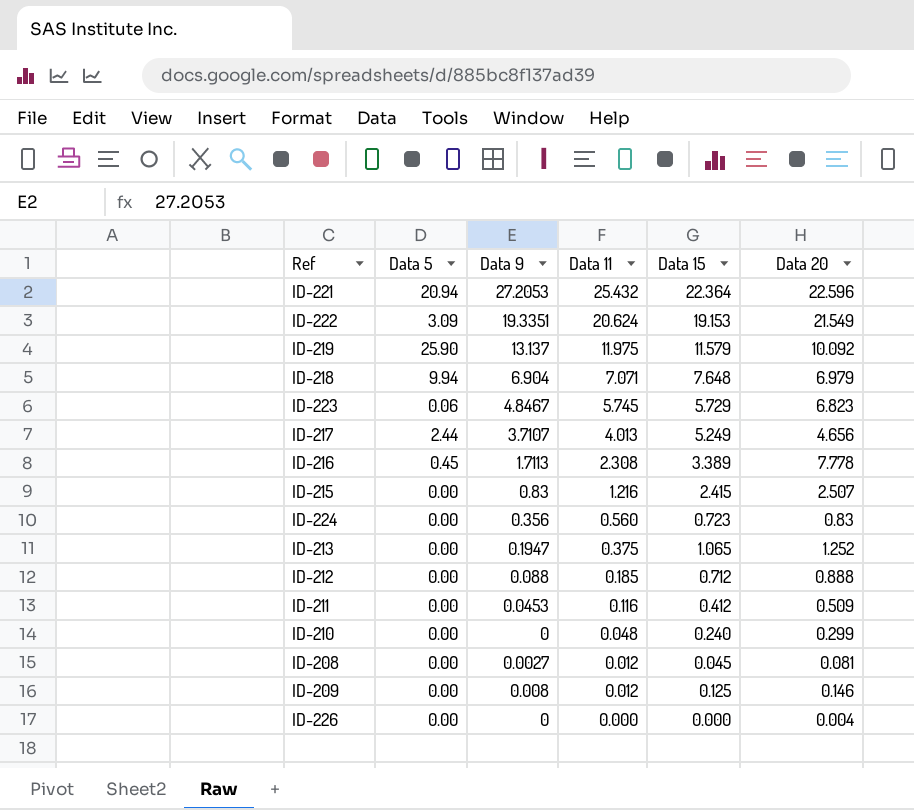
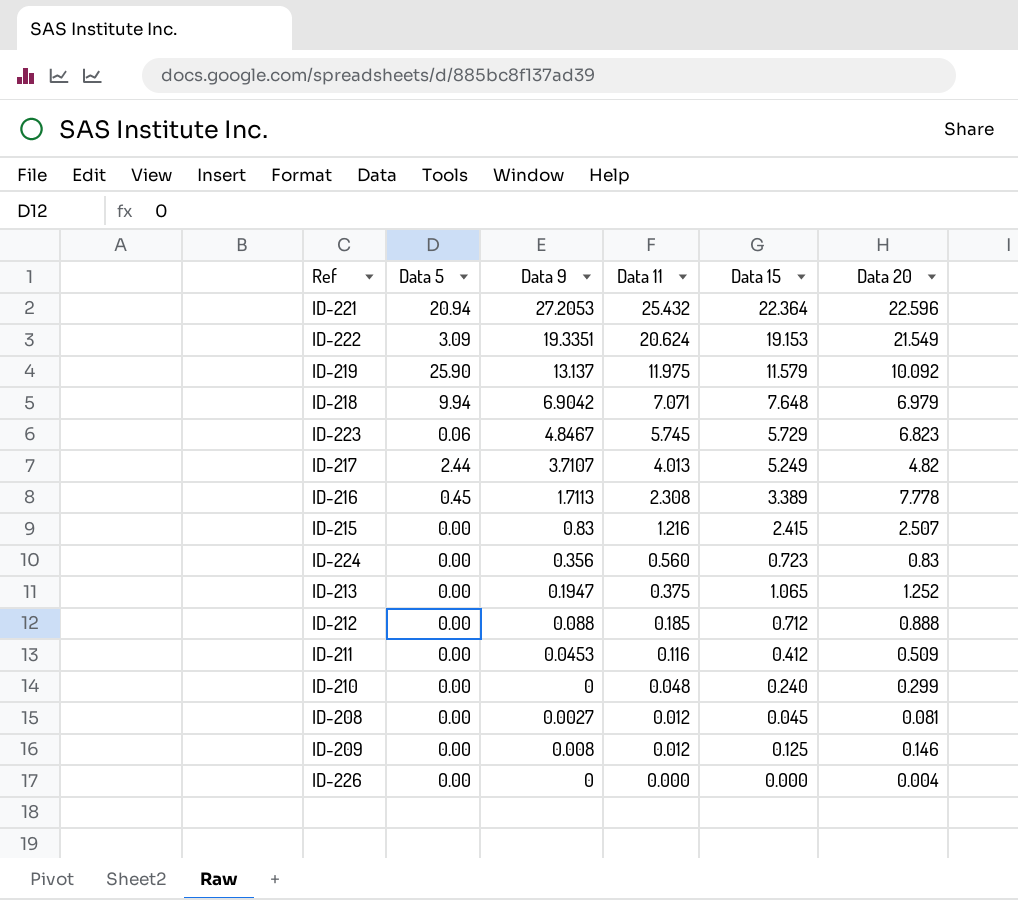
ID-218 | Data 9: 6.904 -> 6.9042
ID-217 | Data 20: 4.656 -> 4.82

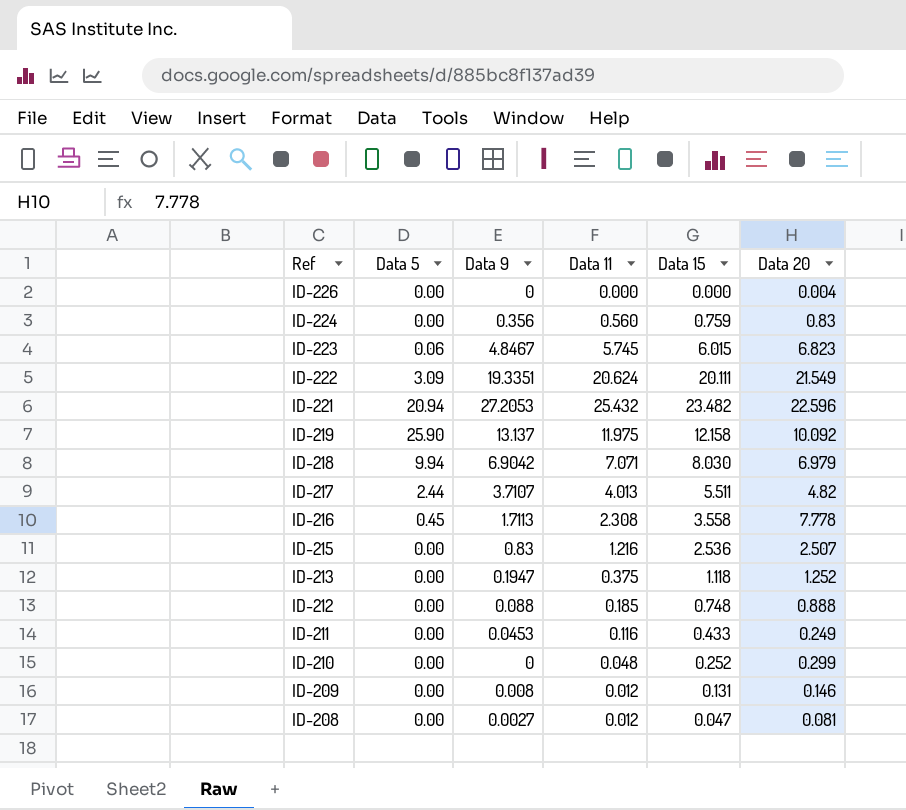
row order: Data 11 descending -> Ref descending
ID-224 | Data 15: 0.723 -> 0.759
ID-223 | Data 15: 5.729 -> 6.015
ID-222 | Data 15: 19.153 -> 20.111
ID-221 | Data 15: 22.364 -> 23.482
ID-219 | Data 15: 11.579 -> 12.158
ID-218 | Data 15: 7.648 -> 8.030
ID-217 | Data 15: 5.249 -> 5.511
ID-216 | Data 15: 3.389 -> 3.558
ID-215 | Data 15: 2.415 -> 2.536
ID-213 | Data 15: 1.065 -> 1.118
ID-212 | Data 15: 0.712 -> 0.748
ID-211 | Data 15: 0.412 -> 0.433
ID-211 | Data 20: 0.509 -> 0.249
ID-210 | Data 15: 0.240 -> 0.252
ID-209 | Data 15: 0.125 -> 0.131
ID-208 | Data 15: 0.045 -> 0.047

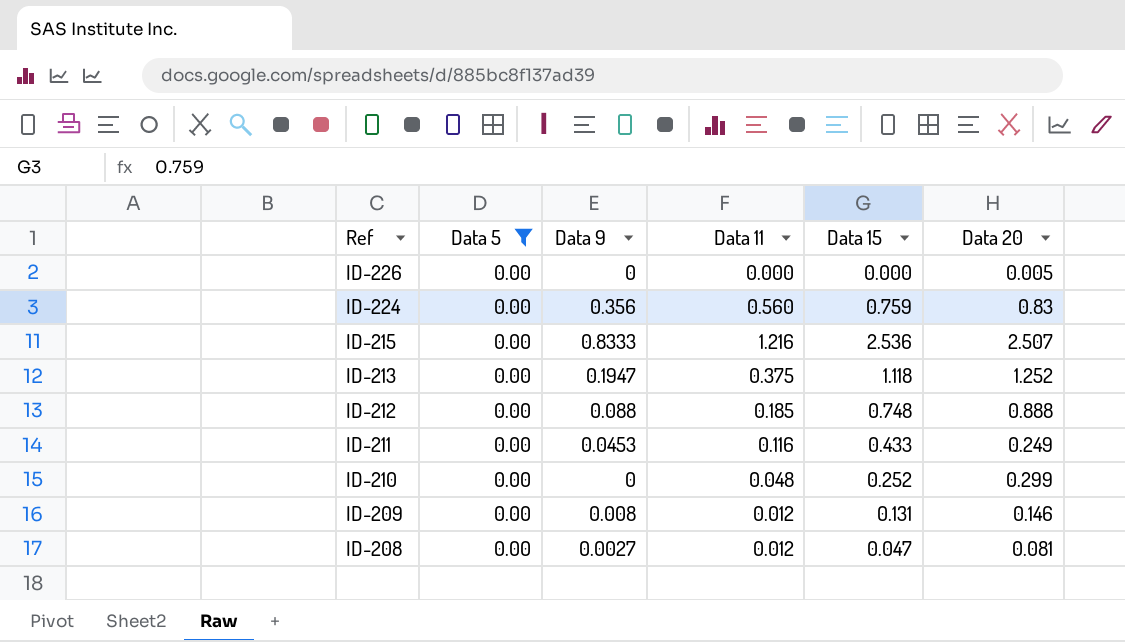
filter: none -> Data 5 = 0.00
ID-226 | Data 20: 0.004 -> 0.005
ID-215 | Data 9: 0.83 -> 0.8333

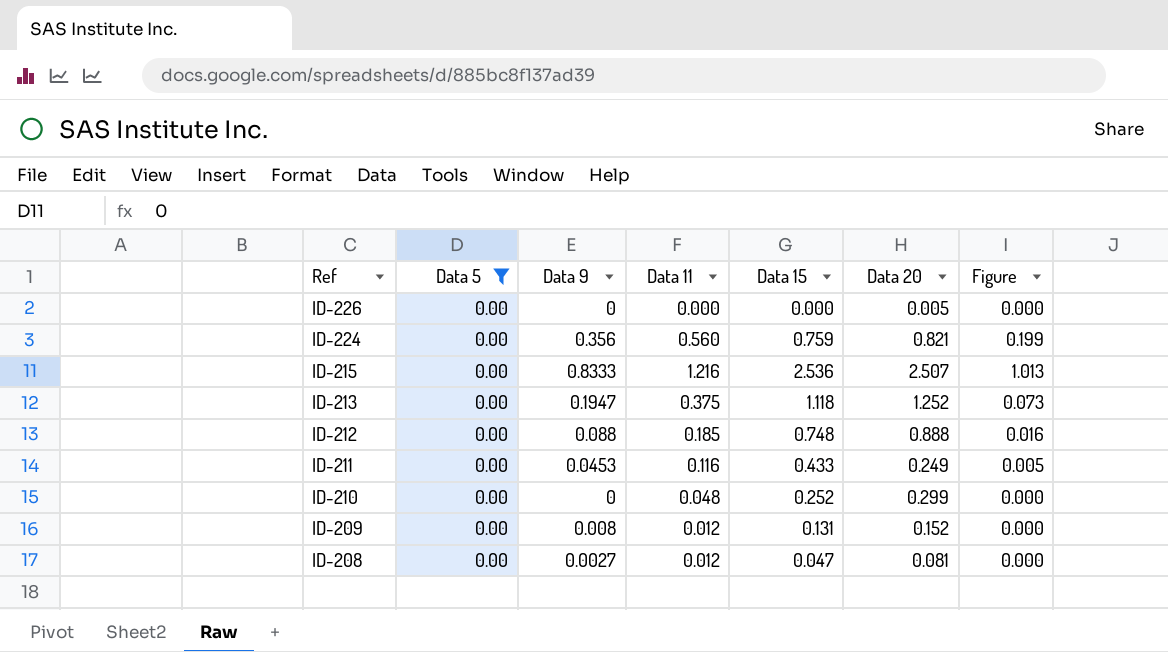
column Figure | formula: none -> [Data 9] * [Data 11]
ID-224 | Data 20: 0.83 -> 0.821
ID-209 | Data 20: 0.146 -> 0.152

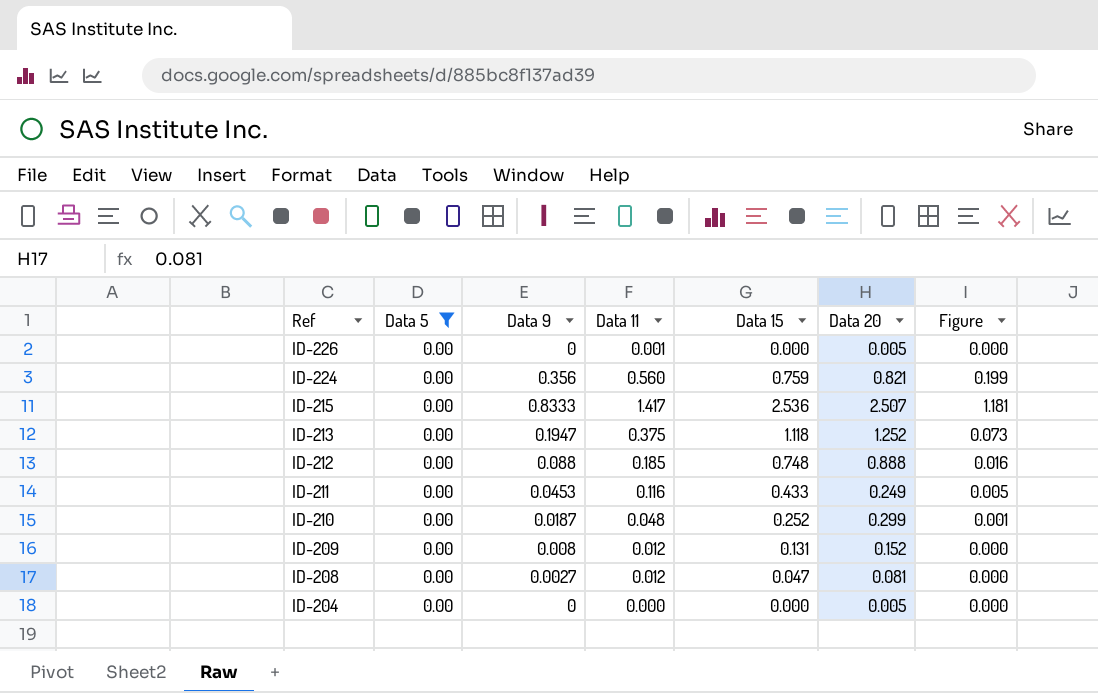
ID-226 | Data 11: 0.000 -> 0.001
ID-215 | Data 11: 1.216 -> 1.417
ID-215 | Figure: 1.013 -> 1.181
ID-210 | Data 9: 0 -> 0.0187
ID-210 | Figure: 0.000 -> 0.001
row ID-204: none -> 0.00 | 0 | 0.000 | 0.000 | 0.005 | 0.000

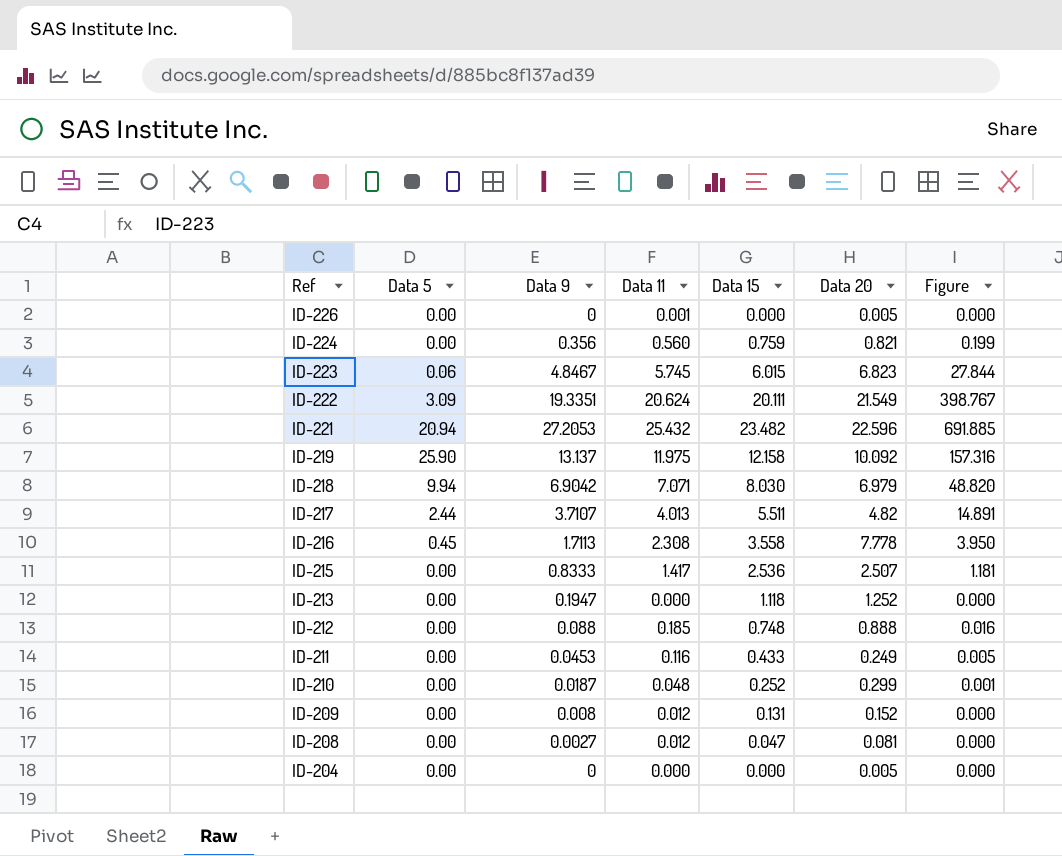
filter: Data 5 = 0.00 -> none
ID-213 | Data 11: 0.375 -> 0.000
ID-213 | Figure: 0.073 -> 0.000

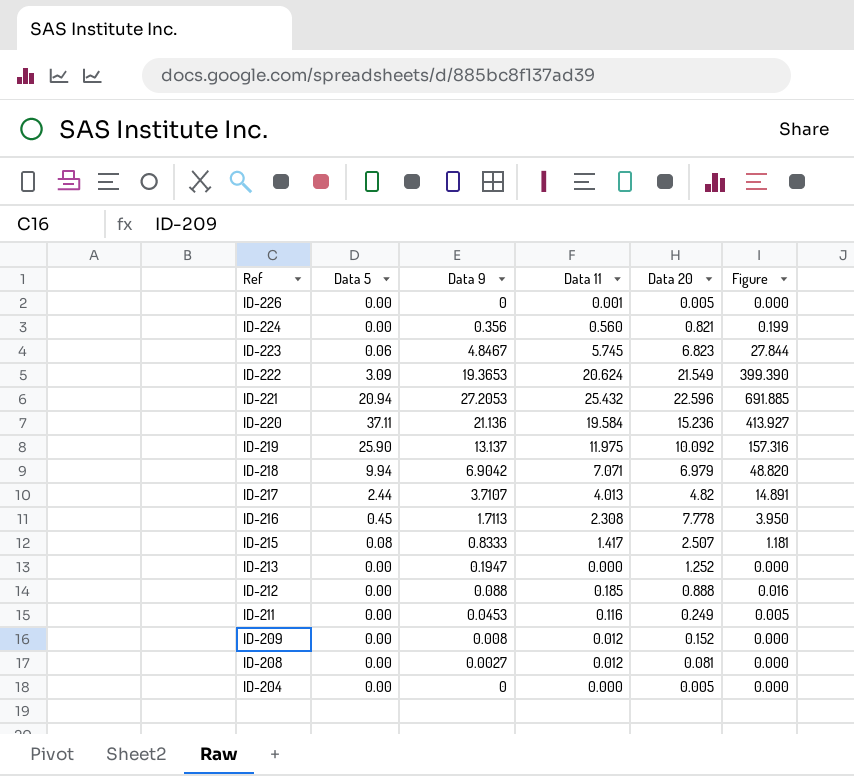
column Data 15 | position: 5 -> none
row ID-210: 0.00 | 0.0187 | 0.048 | 0.252 | 0.299 | 0.001 -> none
ID-222 | Data 9: 19.3351 -> 19.3653
ID-222 | Figure: 398.767 -> 399.390
row ID-220: none -> 37.11 | 21.136 | 19.584 | 15.236 | 413.927
ID-215 | Data 5: 0.00 -> 0.08

